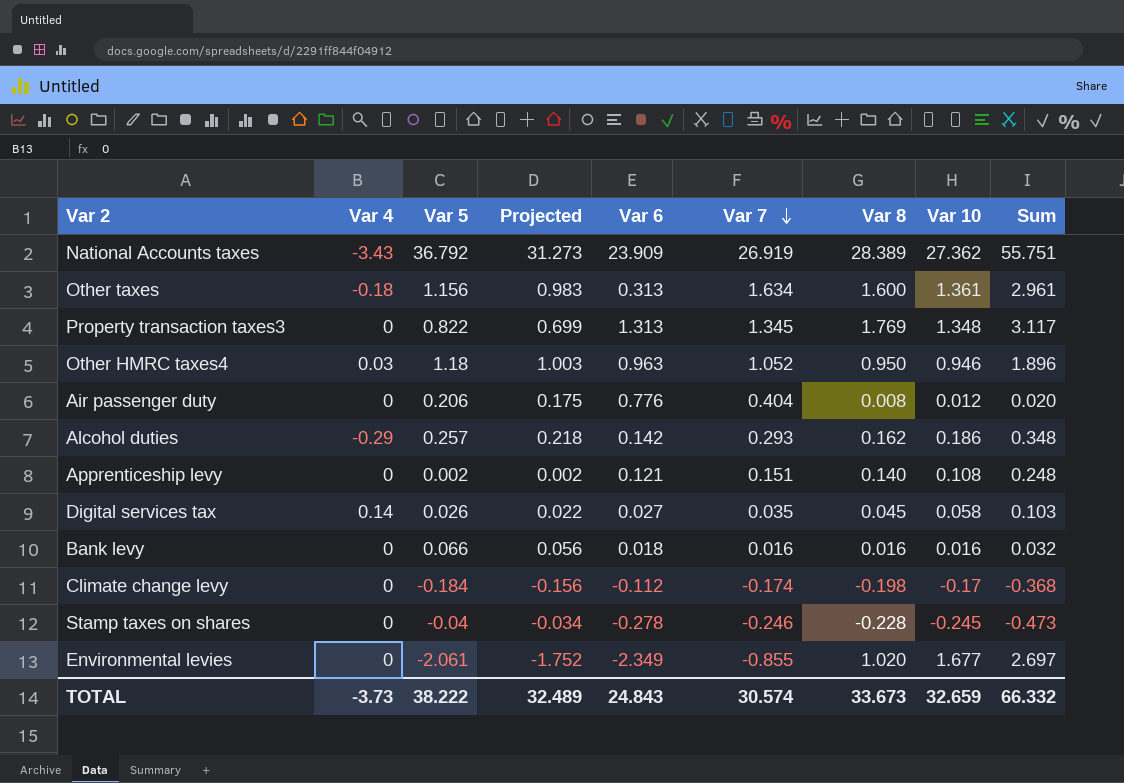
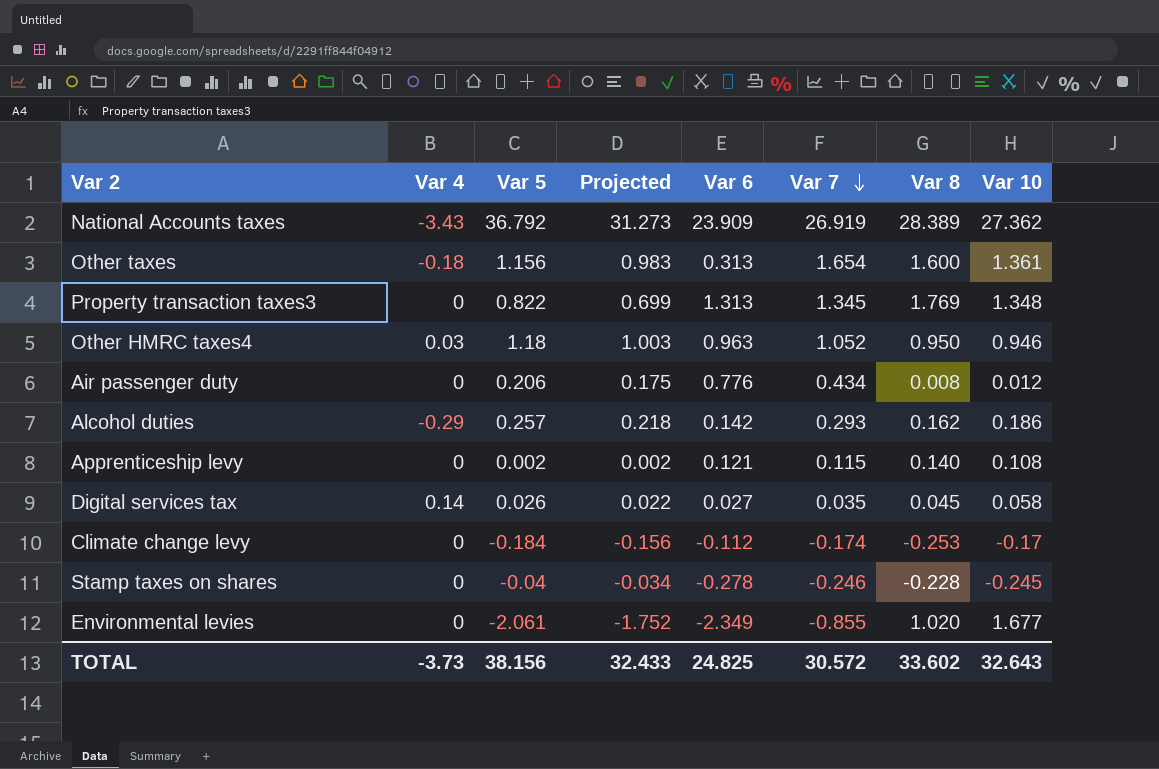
column Sum | formula: [Var 8] + [Var 10] -> none
row Bank levy: 0 | 0.066 | 0.056 | 0.018 | 0.016 | 0.016 | 0.016 | 0.032 -> none
Other taxes | Var 7: 1.634 -> 1.654
Air passenger duty | Var 7: 0.404 -> 0.434
Apprenticeship levy | Var 7: 0.151 -> 0.115
Climate change levy | Var 8: -0.198 -> -0.253
TOTAL | Var 5: 38.222 -> 38.156
TOTAL | Projected: 32.489 -> 32.433
TOTAL | Var 6: 24.843 -> 24.825
TOTAL | Var 7: 30.574 -> 30.572
TOTAL | Var 8: 33.673 -> 33.602
TOTAL | Var 10: 32.659 -> 32.643

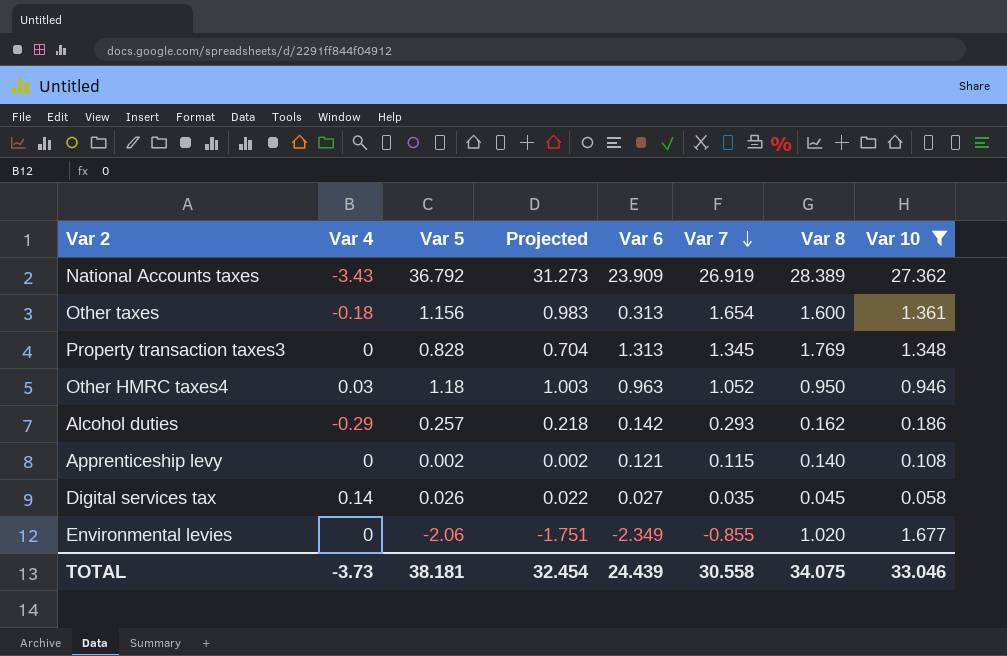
filter: none -> Var 10 >= 0.058
Property transaction taxes3 | Var 5: 0.822 -> 0.828
Property transaction taxes3 | Projected: 0.699 -> 0.704
Environmental levies | Var 5: -2.061 -> -2.06
Environmental levies | Projected: -1.752 -> -1.751
TOTAL | Var 5: 38.156 -> 38.181
TOTAL | Projected: 32.433 -> 32.454
TOTAL | Var 6: 24.825 -> 24.439
TOTAL | Var 7: 30.572 -> 30.558
TOTAL | Var 8: 33.602 -> 34.075
TOTAL | Var 10: 32.643 -> 33.046

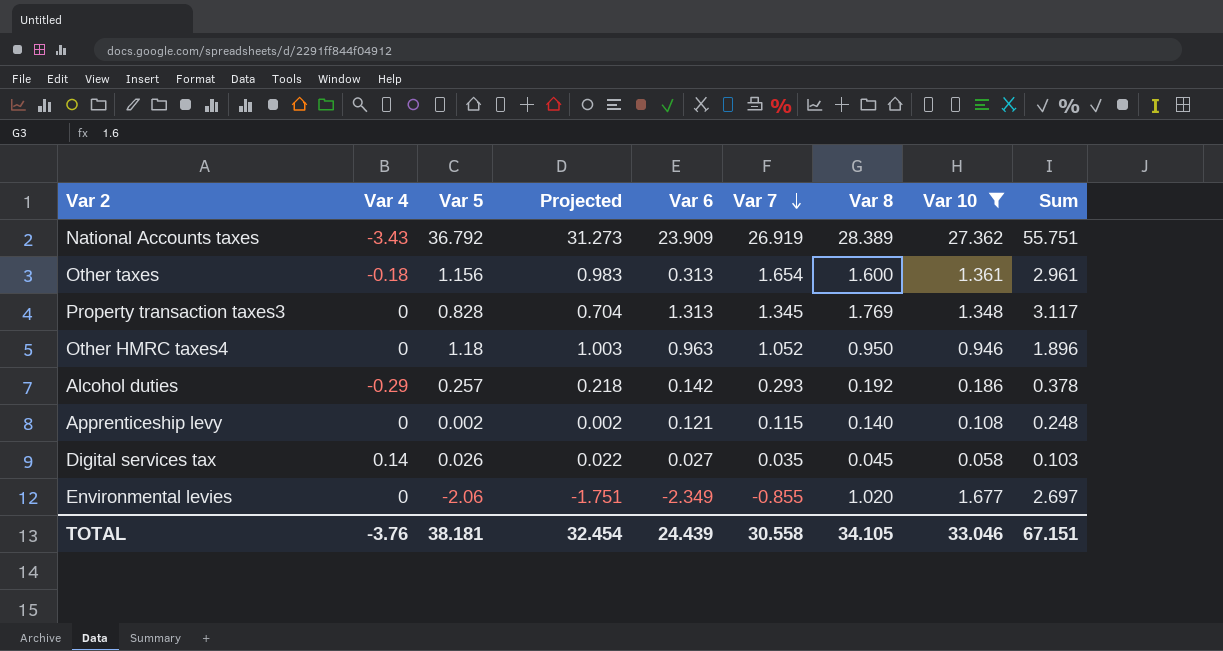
column Sum | formula: none -> [Var 8] + [Var 10]
Other HMRC taxes4 | Var 4: 0.03 -> 0
Alcohol duties | Var 8: 0.162 -> 0.192
TOTAL | Var 4: -3.73 -> -3.76
TOTAL | Var 8: 34.075 -> 34.105

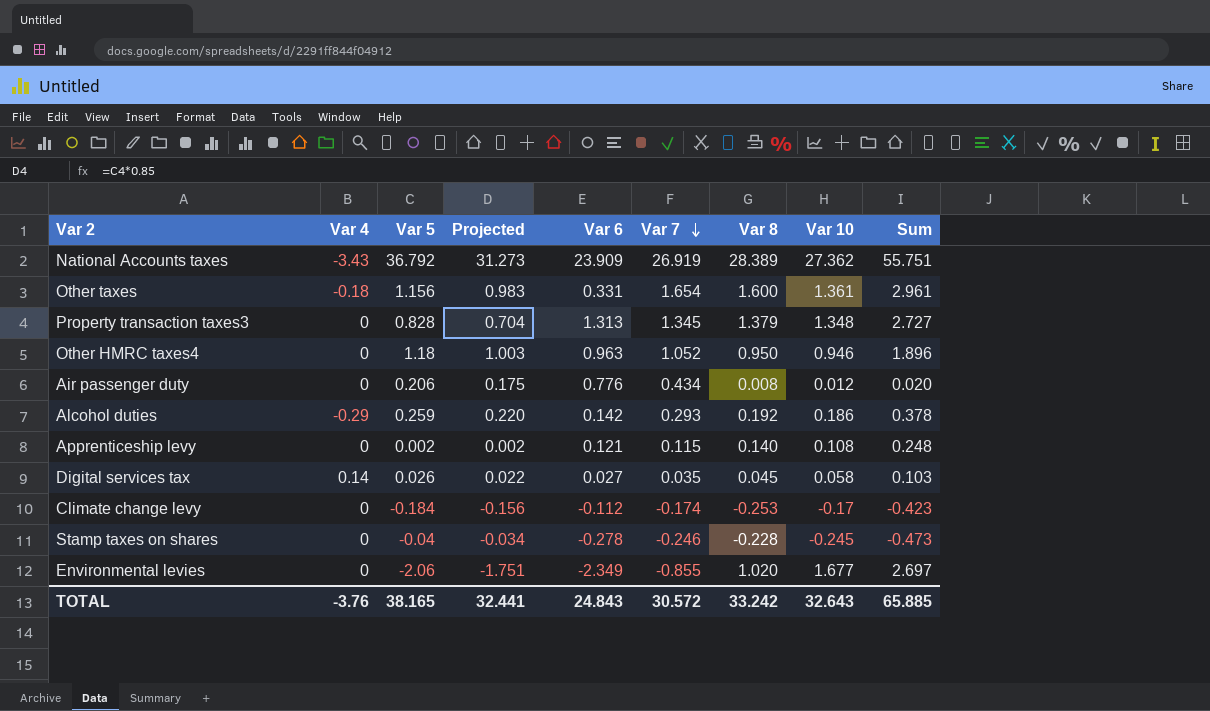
filter: Var 10 >= 0.058 -> none
Other taxes | Var 6: 0.313 -> 0.331
Property transaction taxes3 | Var 8: 1.769 -> 1.379
Property transaction taxes3 | Sum: 3.117 -> 2.727
Alcohol duties | Var 5: 0.257 -> 0.259
Alcohol duties | Projected: 0.218 -> 0.220
TOTAL | Var 5: 38.181 -> 38.165
TOTAL | Projected: 32.454 -> 32.441
TOTAL | Var 6: 24.439 -> 24.843
TOTAL | Var 7: 30.558 -> 30.572
TOTAL | Var 8: 34.105 -> 33.242
TOTAL | Var 10: 33.046 -> 32.643
TOTAL | Sum: 67.151 -> 65.885

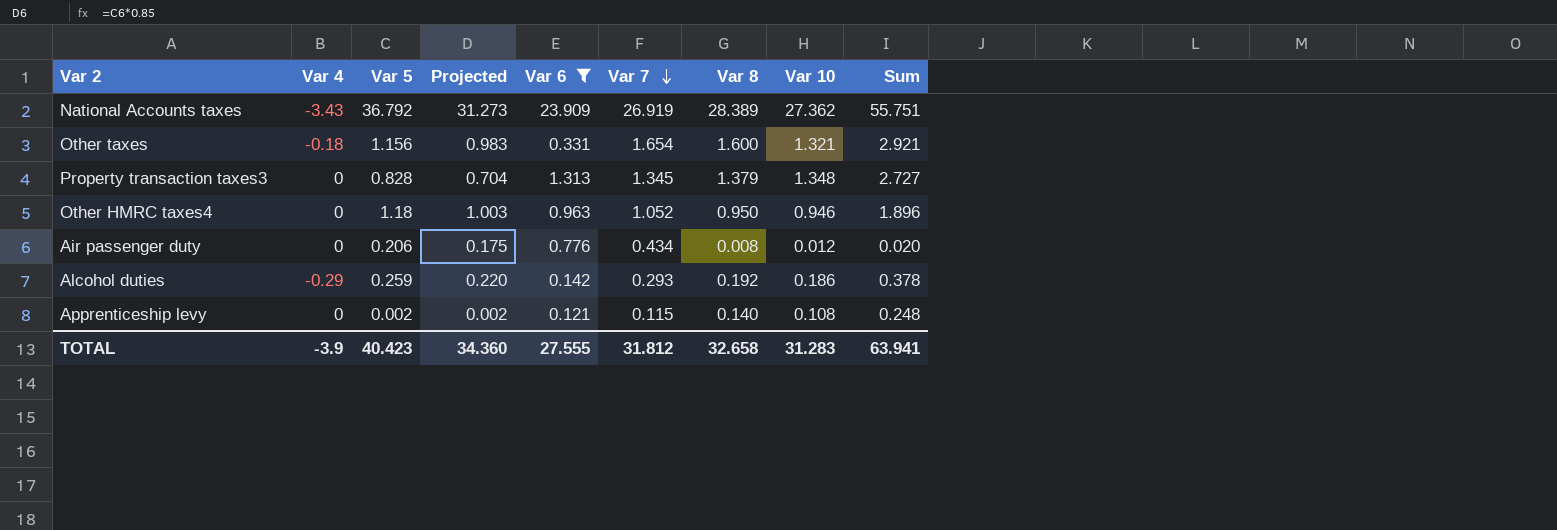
filter: none -> Var 6 >= 0.121
Other taxes | Var 10: 1.361 -> 1.321
Other taxes | Sum: 2.961 -> 2.921
TOTAL | Var 4: -3.76 -> -3.9
TOTAL | Var 5: 38.165 -> 40.423
TOTAL | Projected: 32.441 -> 34.360
TOTAL | Var 6: 24.843 -> 27.555
TOTAL | Var 7: 30.572 -> 31.812
TOTAL | Var 8: 33.242 -> 32.658
TOTAL | Var 10: 32.643 -> 31.283
TOTAL | Sum: 65.885 -> 63.941

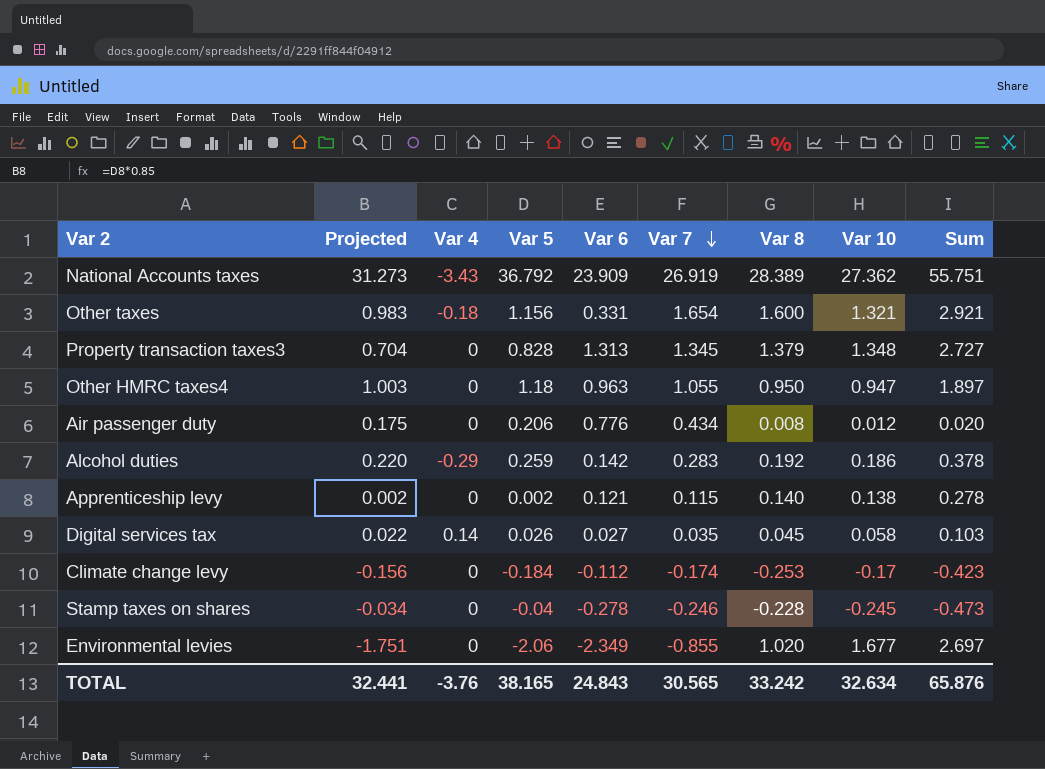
filter: Var 6 >= 0.121 -> none
column Projected | position: 4 -> 2
Other HMRC taxes4 | Var 7: 1.052 -> 1.055
Other HMRC taxes4 | Var 10: 0.946 -> 0.947
Other HMRC taxes4 | Sum: 1.896 -> 1.897
Alcohol duties | Var 7: 0.293 -> 0.283
Apprenticeship levy | Var 10: 0.108 -> 0.138
Apprenticeship levy | Sum: 0.248 -> 0.278
TOTAL | Projected: 34.360 -> 32.441
TOTAL | Var 4: -3.9 -> -3.76
TOTAL | Var 5: 40.423 -> 38.165
TOTAL | Var 6: 27.555 -> 24.843
TOTAL | Var 7: 31.812 -> 30.565
TOTAL | Var 8: 32.658 -> 33.242
TOTAL | Var 10: 31.283 -> 32.634
TOTAL | Sum: 63.941 -> 65.876

